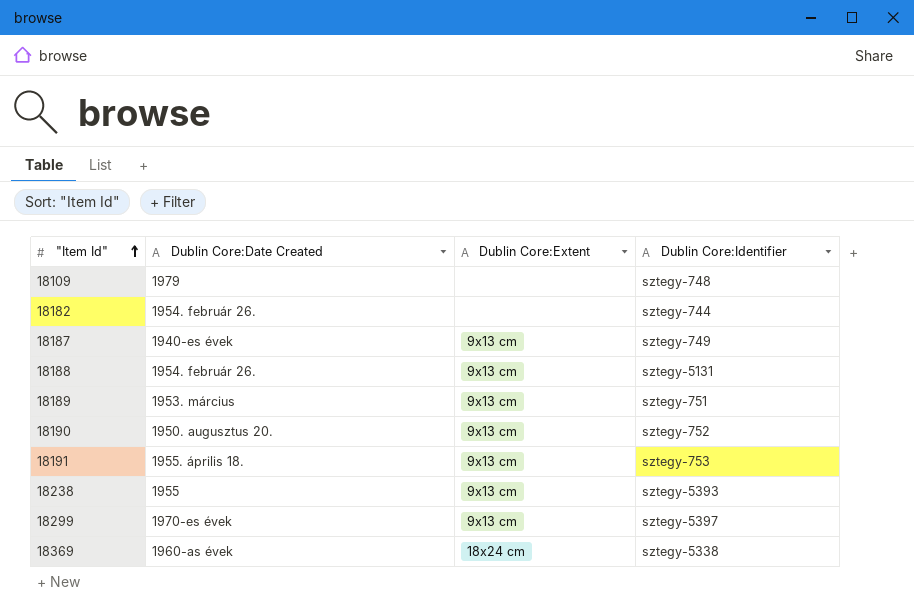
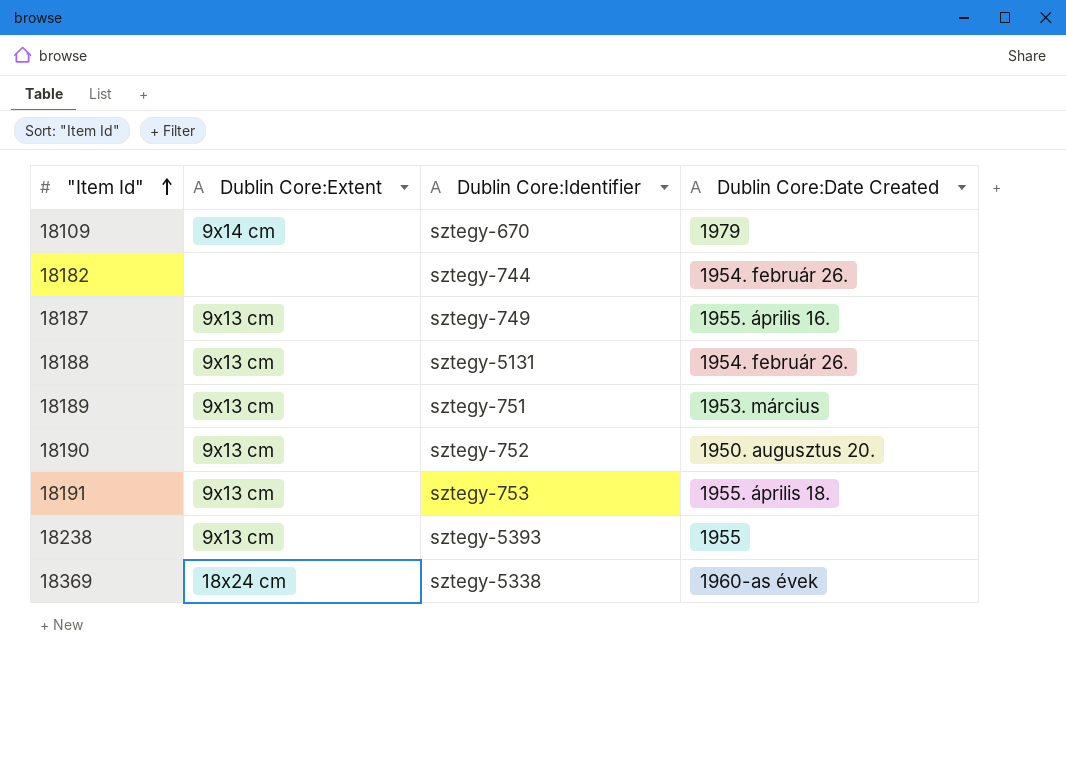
column Dublin Core:Date Created | position: 2 -> 4
row 18299: 1970-es évek | 9x13 cm | sztegy-5397 -> none
18109 | Dublin Core:Extent: none -> 9x14 cm
18109 | Dublin Core:Identifier: sztegy-748 -> sztegy-670
18187 | Dublin Core:Date Created: 1940-es évek -> 1955. április 16.

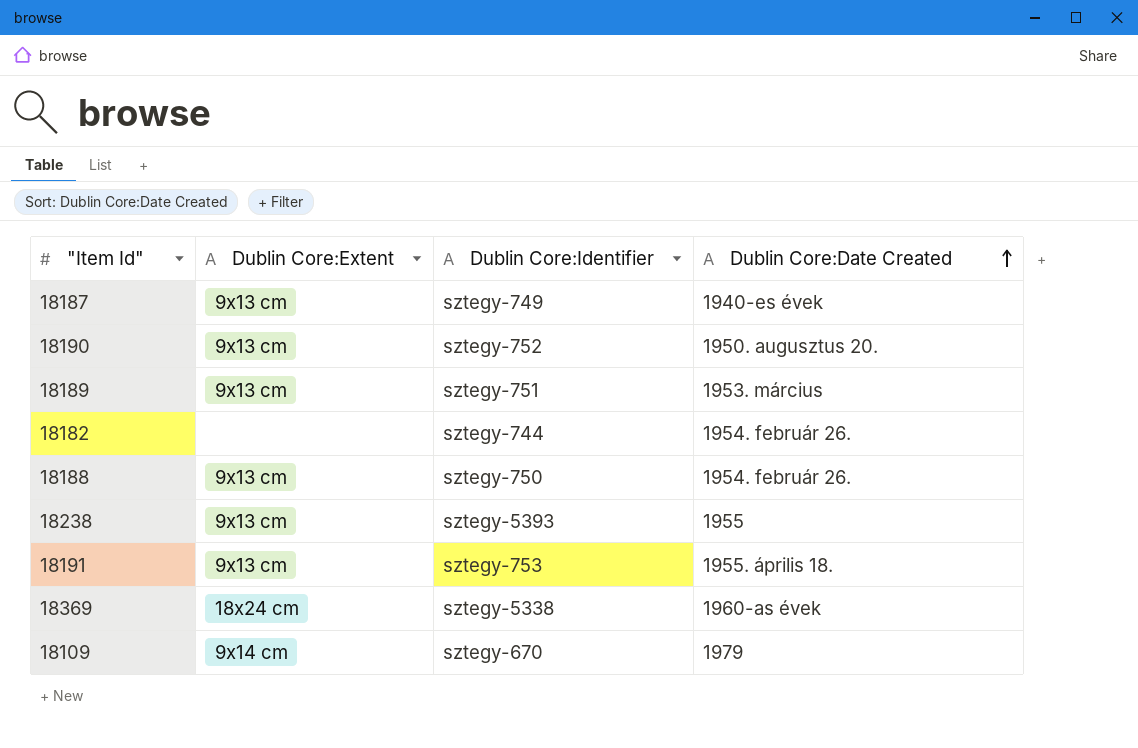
row order: "Item Id" ascending -> Dublin Core:Date Created ascending
18187 | Dublin Core:Date Created: 1955. április 16. -> 1940-es évek
18188 | Dublin Core:Identifier: sztegy-5131 -> sztegy-750

